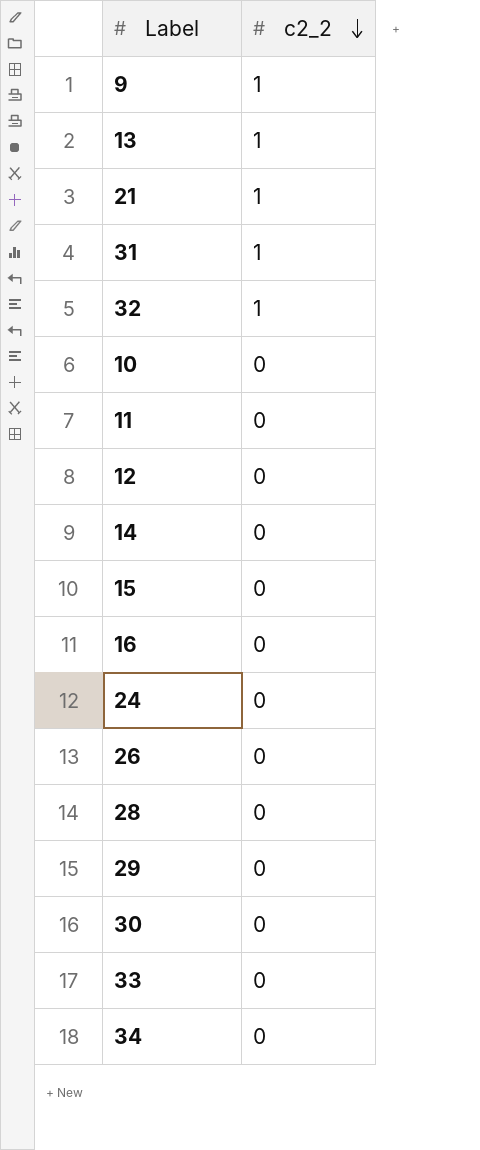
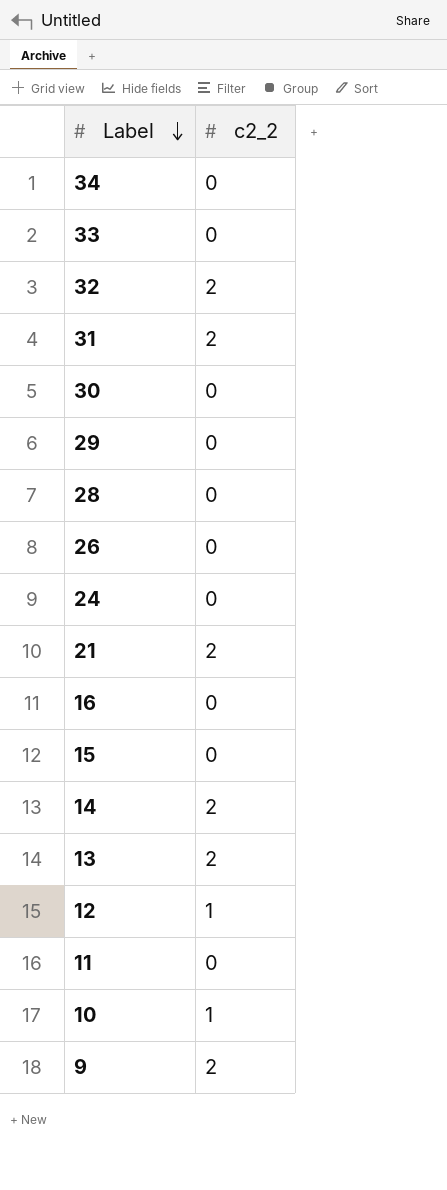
row order: c2_2 descending -> Label descending
32 | c2_2: 1 -> 2
31 | c2_2: 1 -> 2
21 | c2_2: 1 -> 2
14 | c2_2: 0 -> 2
13 | c2_2: 1 -> 2
12 | c2_2: 0 -> 1
10 | c2_2: 0 -> 1
9 | c2_2: 1 -> 2

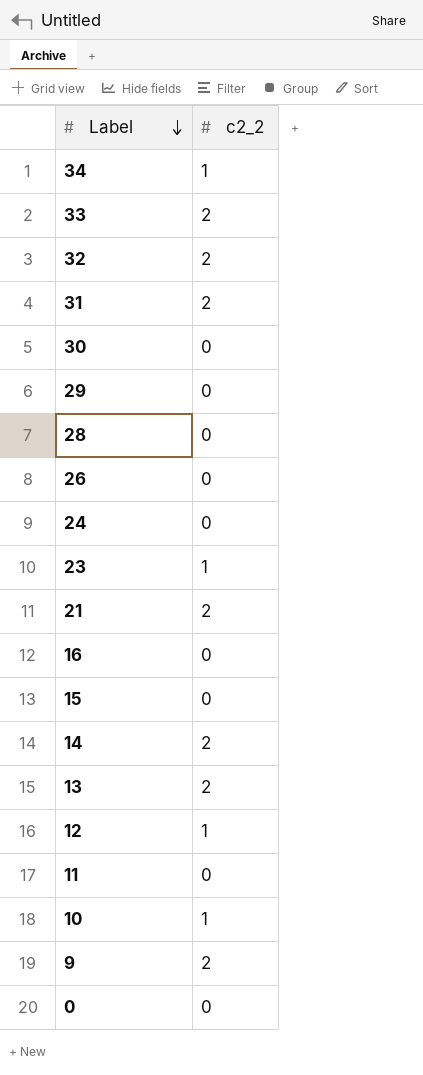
34 | c2_2: 0 -> 1
33 | c2_2: 0 -> 2
row 23: none -> 1
row 0: none -> 0

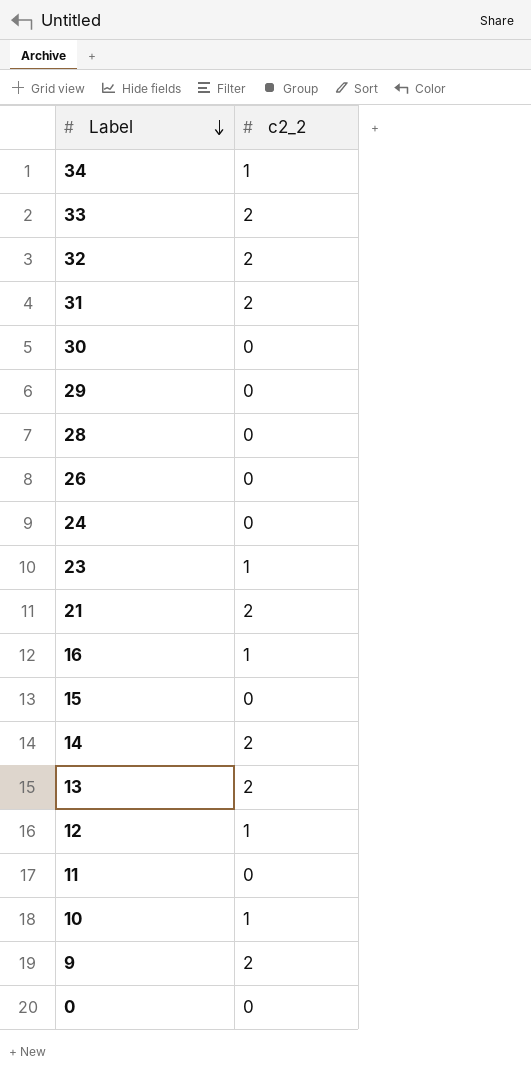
16 | c2_2: 0 -> 1

